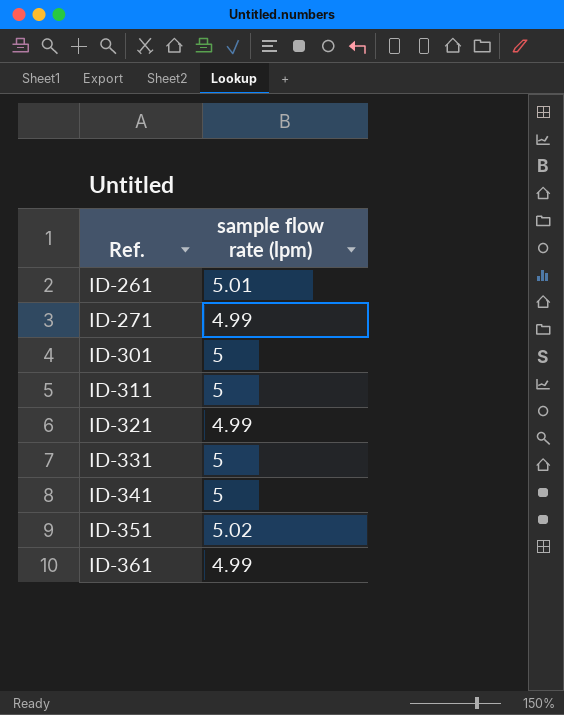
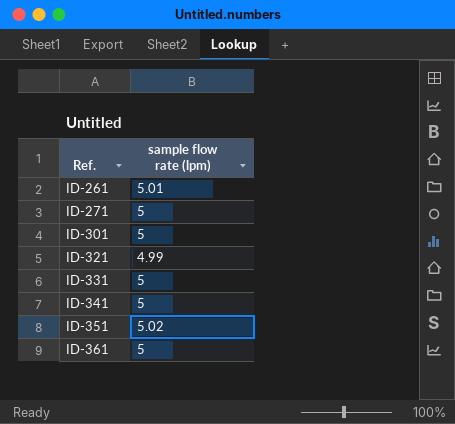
row ID-311: 5 -> none
ID-271 | sample flow rate (lpm): 4.99 -> 5
ID-361 | sample flow rate (lpm): 4.99 -> 5

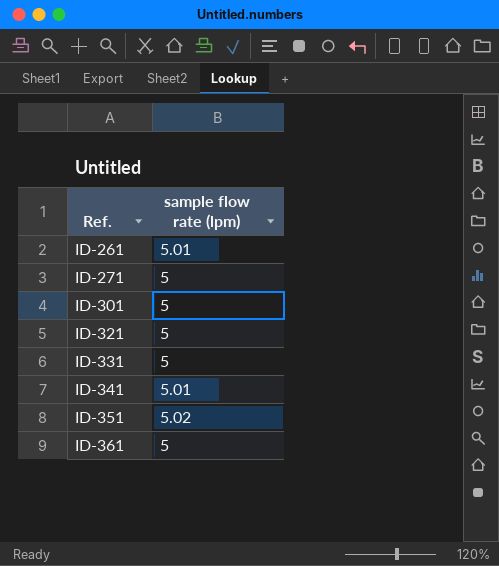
ID-321 | sample flow rate (lpm): 4.99 -> 5
ID-341 | sample flow rate (lpm): 5 -> 5.01

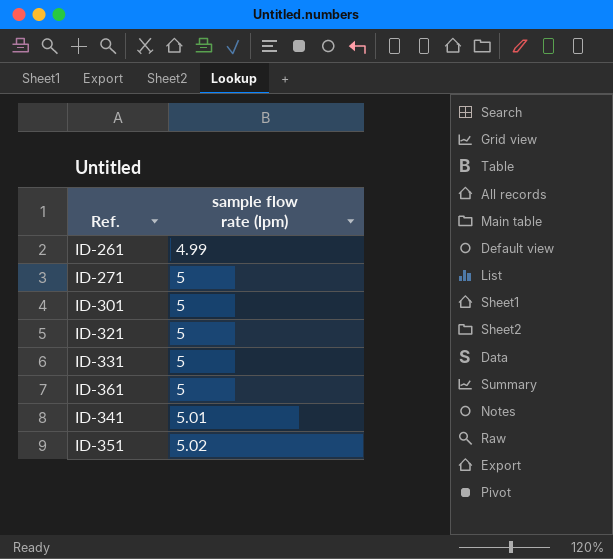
row order: Ref. ascending -> sample flow rate (lpm) ascending
ID-261 | sample flow rate (lpm): 5.01 -> 4.99

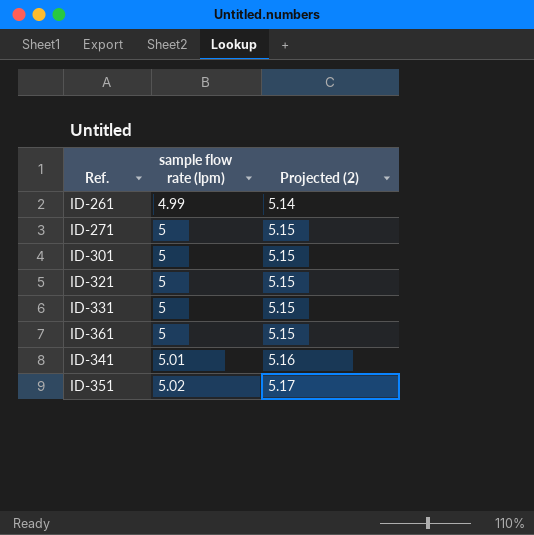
column Projected (2) | formula: none -> [sample flow rate (lpm)] * 1.03

